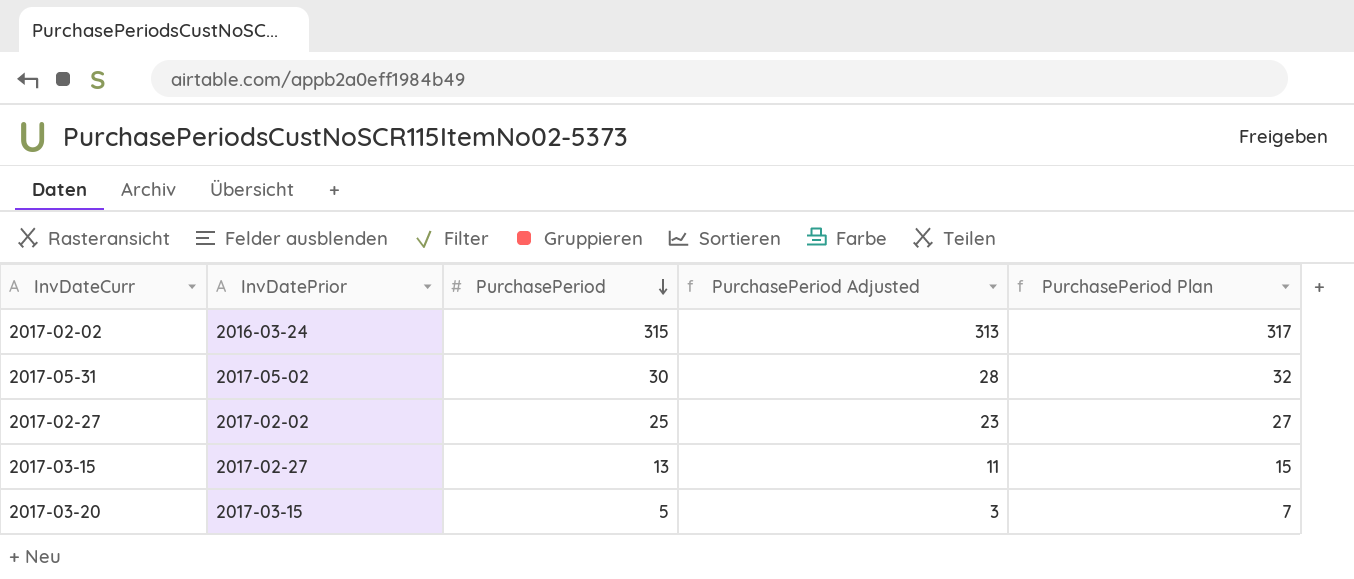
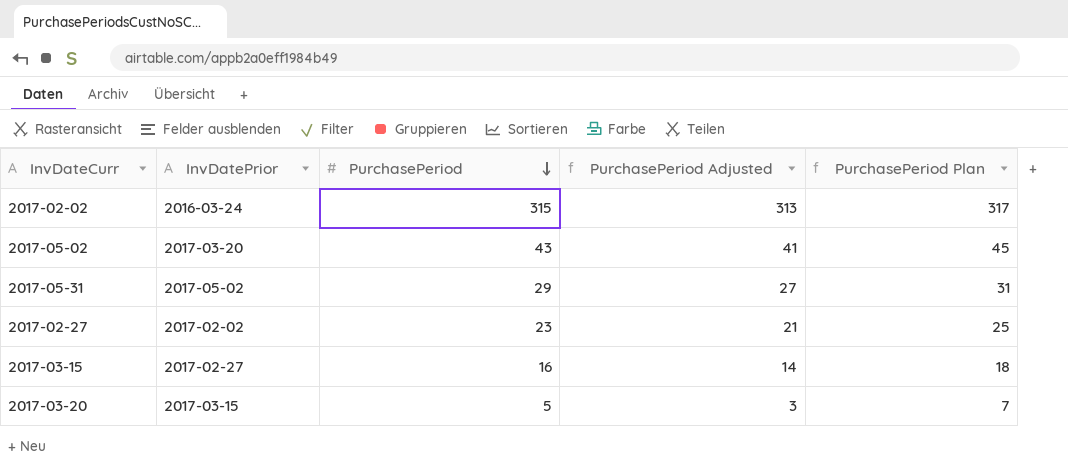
row 2017-05-02: none -> 2017-03-20 | 43 | 41 | 45
2017-05-31 | PurchasePeriod: 30 -> 29
2017-05-31 | PurchasePeriod Adjusted: 28 -> 27
2017-05-31 | PurchasePeriod Plan: 32 -> 31
2017-02-27 | PurchasePeriod: 25 -> 23
2017-02-27 | PurchasePeriod Adjusted: 23 -> 21
2017-02-27 | PurchasePeriod Plan: 27 -> 25
2017-03-15 | PurchasePeriod: 13 -> 16
2017-03-15 | PurchasePeriod Adjusted: 11 -> 14
2017-03-15 | PurchasePeriod Plan: 15 -> 18

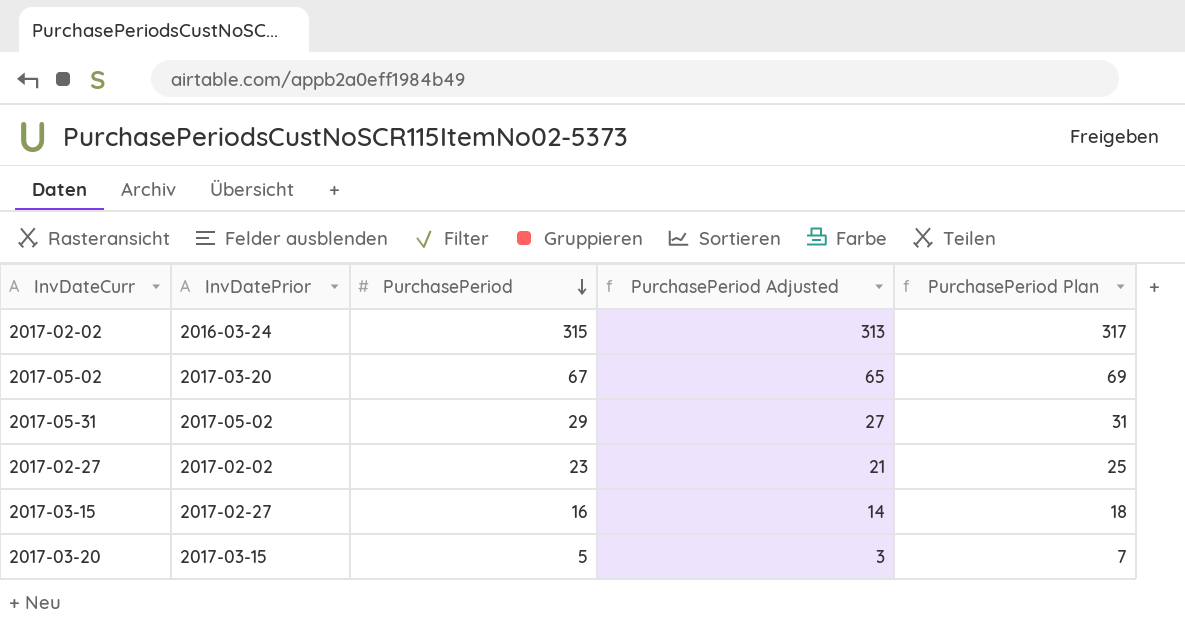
2017-05-02 | PurchasePeriod: 43 -> 67
2017-05-02 | PurchasePeriod Adjusted: 41 -> 65
2017-05-02 | PurchasePeriod Plan: 45 -> 69

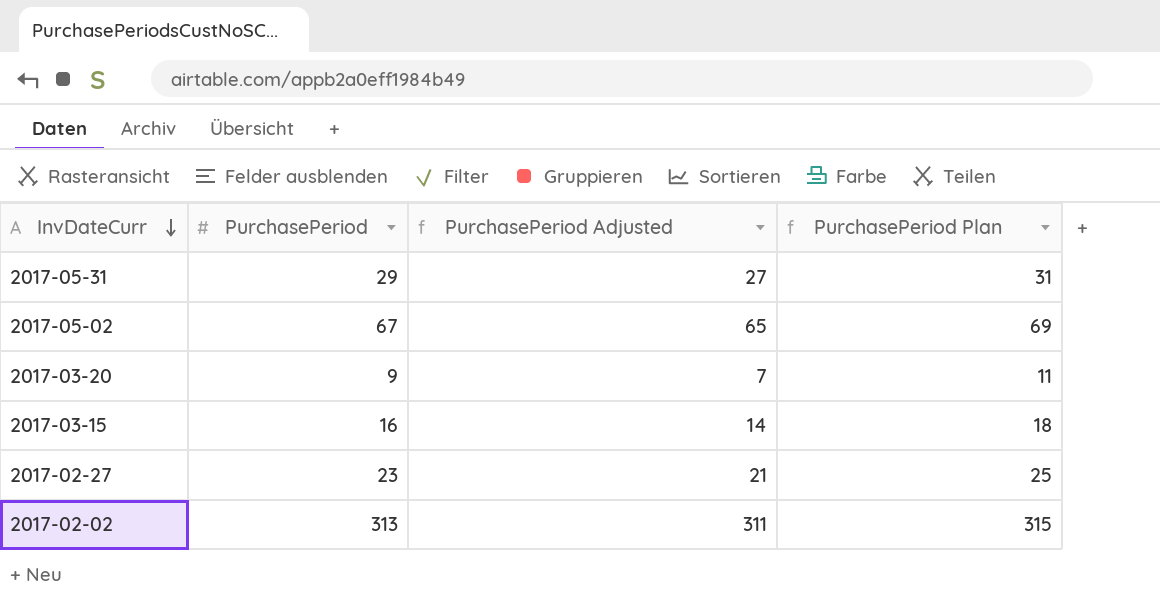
row order: PurchasePeriod descending -> InvDateCurr descending
column InvDatePrior | position: 2 -> none
2017-03-20 | PurchasePeriod: 5 -> 9
2017-03-20 | PurchasePeriod Adjusted: 3 -> 7
2017-03-20 | PurchasePeriod Plan: 7 -> 11
2017-02-02 | PurchasePeriod: 315 -> 313
2017-02-02 | PurchasePeriod Adjusted: 313 -> 311
2017-02-02 | PurchasePeriod Plan: 317 -> 315

